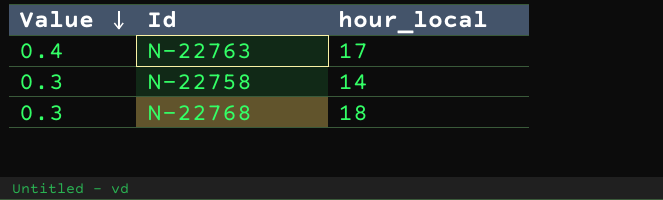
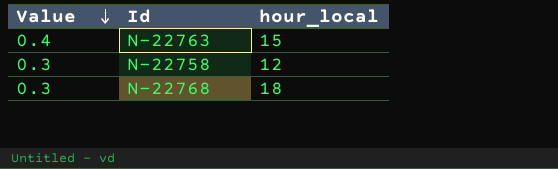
N-22763 | hour_local: 17 -> 15
N-22758 | hour_local: 14 -> 12

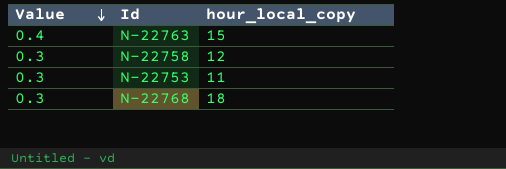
column name: hour_local -> hour_local_copy
row N-22753: none -> 0.3 | 11

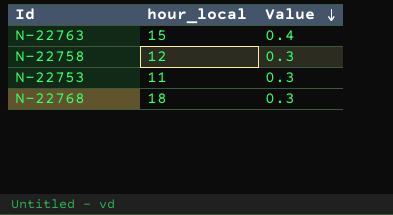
column name: hour_local_copy -> hour_local
column Value | position: 1 -> 3

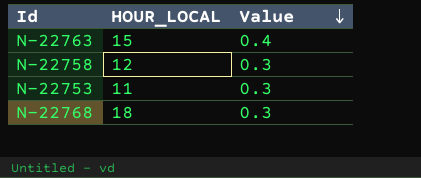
column name: hour_local -> HOUR_LOCAL

